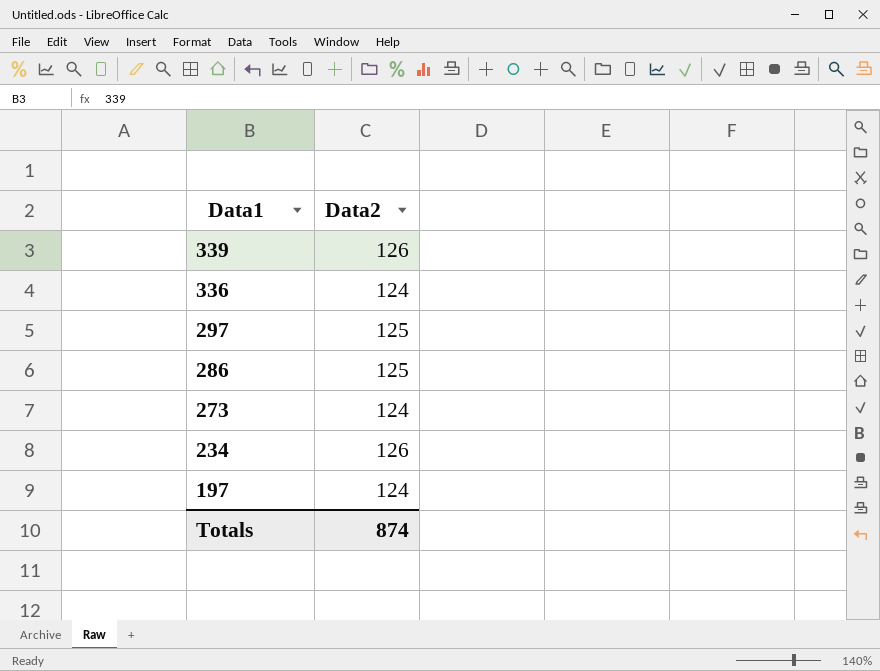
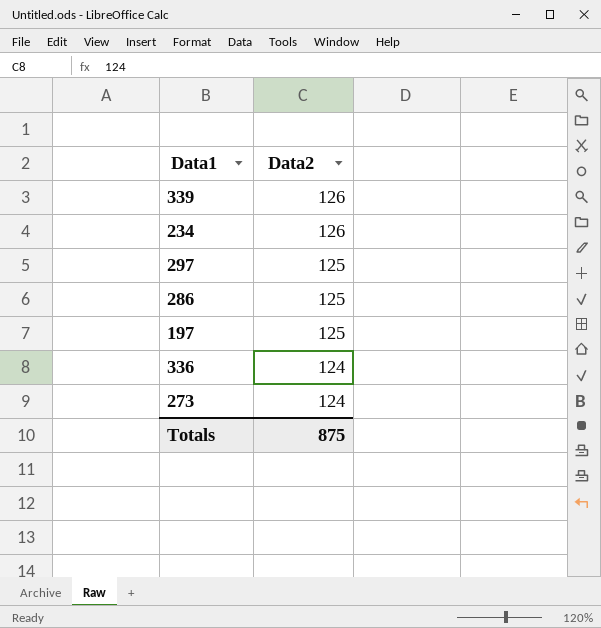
row order: Data1 descending -> Data2 descending
197 | Data2: 124 -> 125
Totals | Data2: 874 -> 875

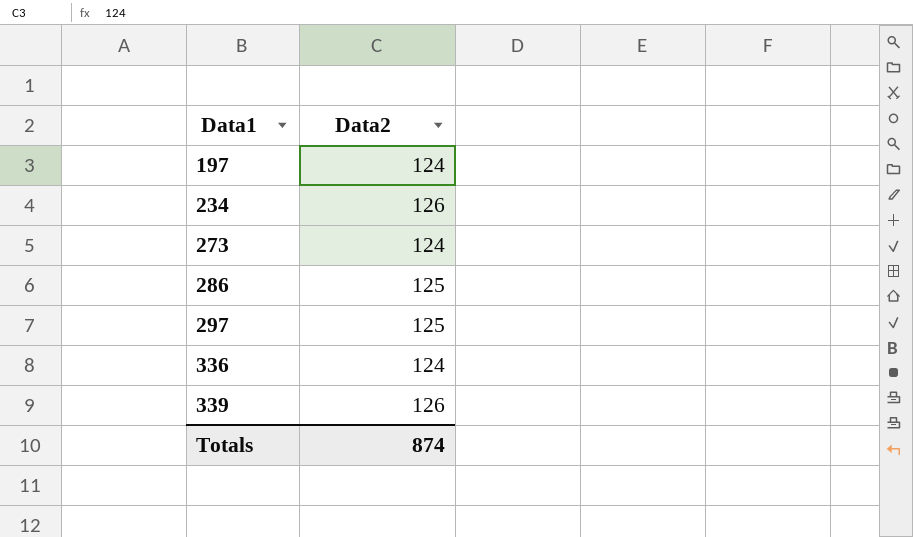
row order: Data2 descending -> Data1 ascending
197 | Data2: 125 -> 124
Totals | Data2: 875 -> 874

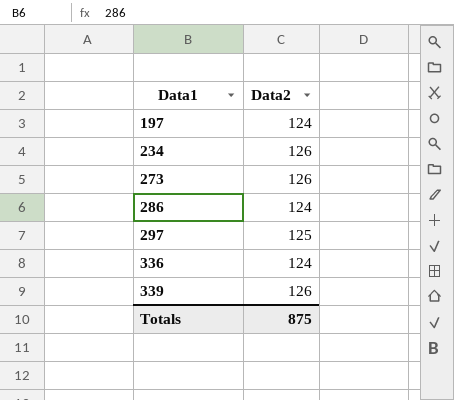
273 | Data2: 124 -> 126
286 | Data2: 125 -> 124
Totals | Data2: 874 -> 875

